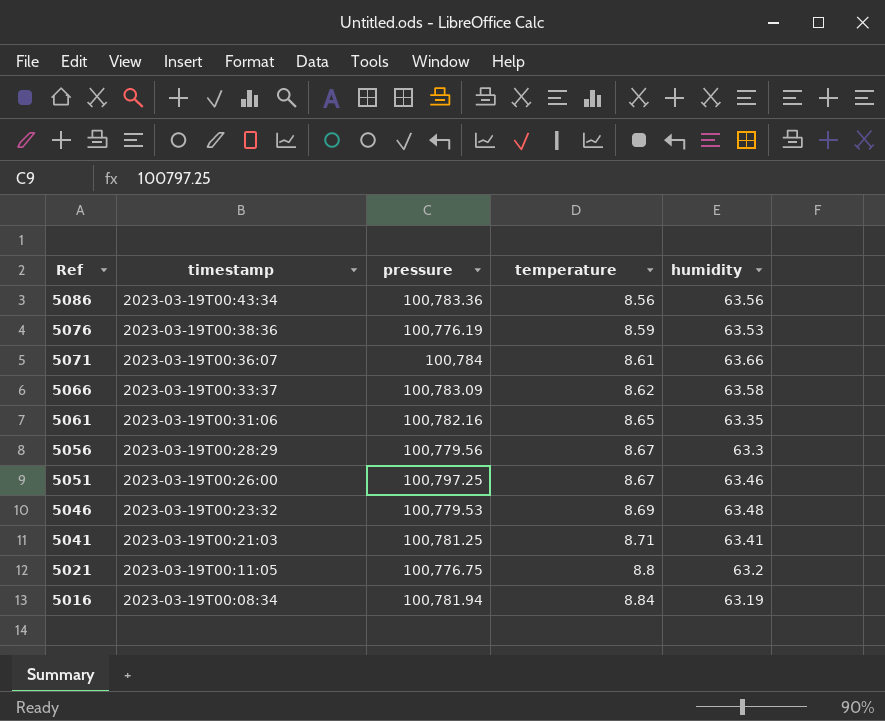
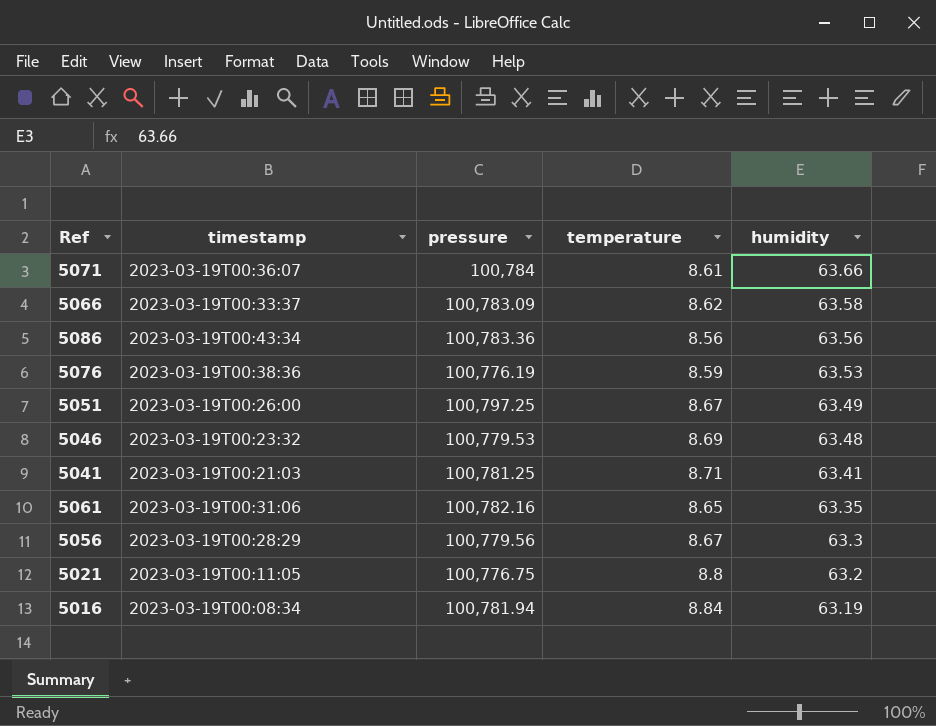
row order: Ref descending -> humidity descending
5051 | humidity: 63.46 -> 63.49

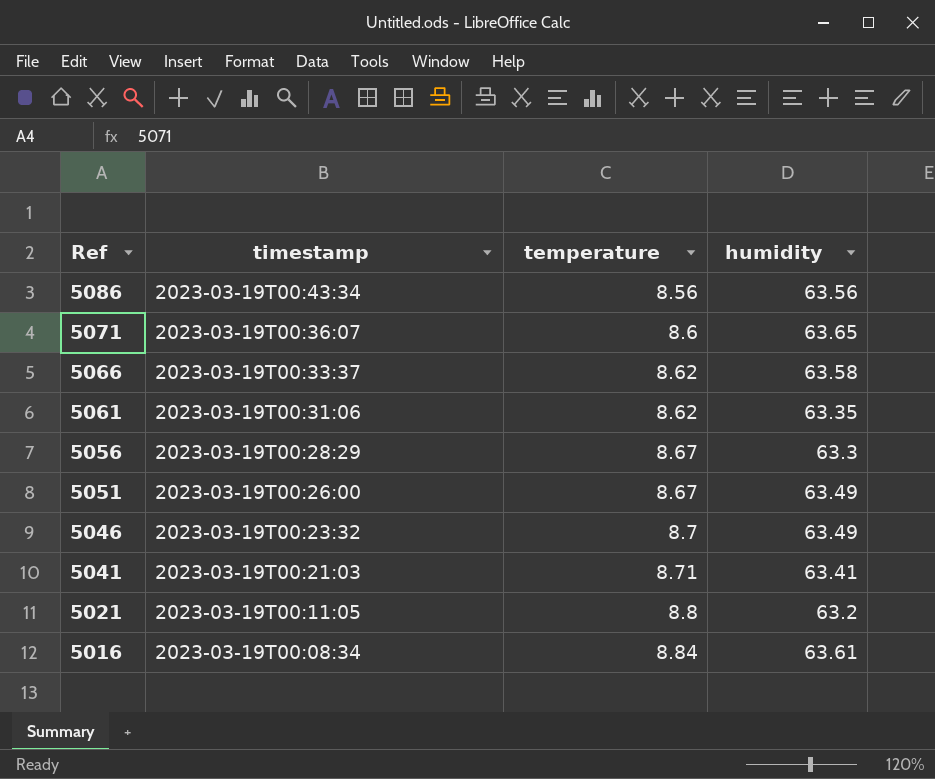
row order: humidity descending -> Ref descending
column pressure | position: 3 -> none
row 5076: 2023-03-19T00:38:36 | 100,776.19 | 8.59 | 63.53 -> none
5071 | temperature: 8.61 -> 8.6
5071 | humidity: 63.66 -> 63.65
5061 | temperature: 8.65 -> 8.62
5046 | temperature: 8.69 -> 8.7
5046 | humidity: 63.48 -> 63.49
5016 | humidity: 63.19 -> 63.61

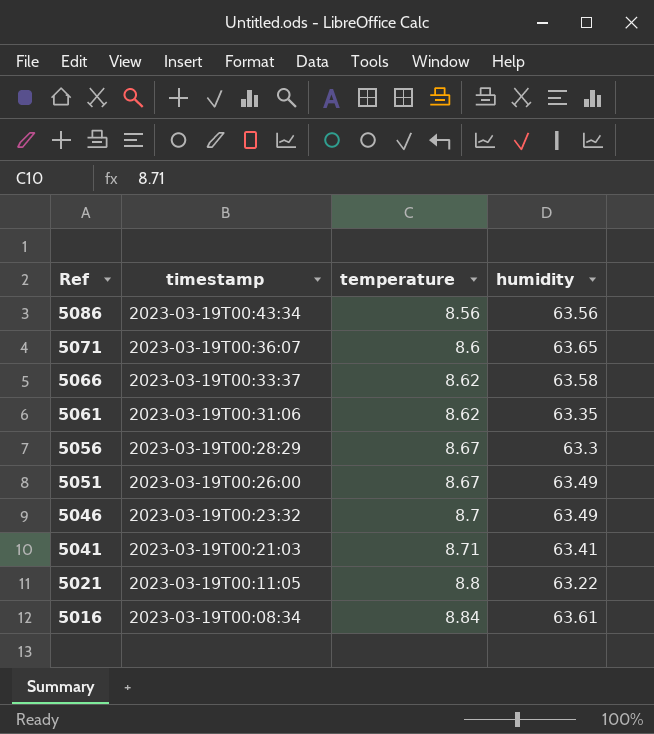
5021 | humidity: 63.2 -> 63.22

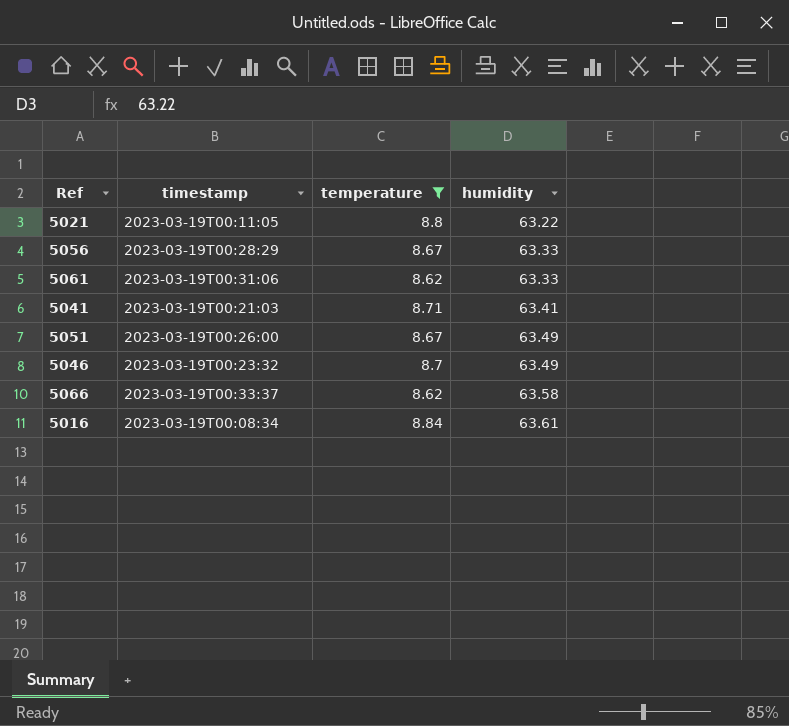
filter: none -> temperature >= 8.62
row order: Ref descending -> humidity ascending
5056 | humidity: 63.3 -> 63.33
5061 | humidity: 63.35 -> 63.33

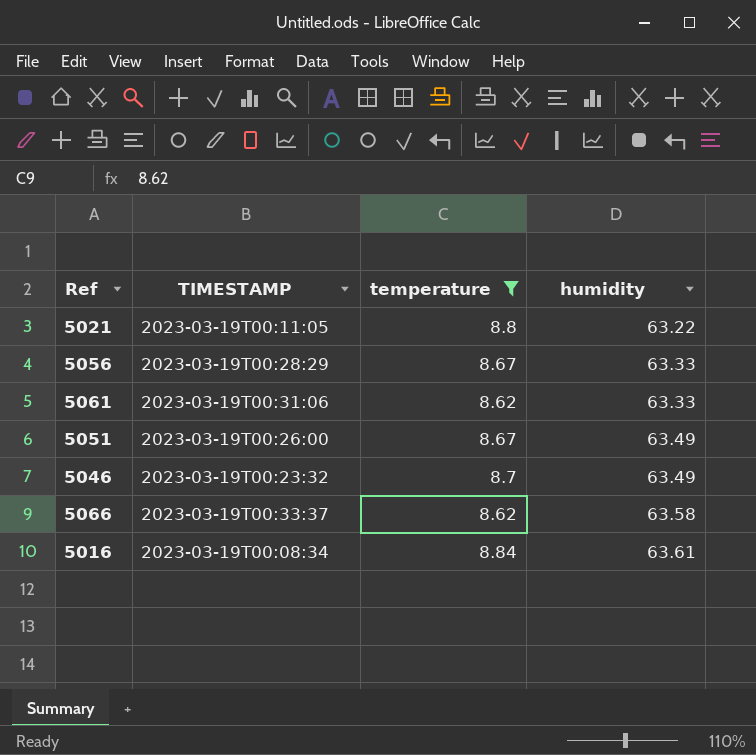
column name: timestamp -> TIMESTAMP
row 5041: 2023-03-19T00:21:03 | 8.71 | 63.41 -> none

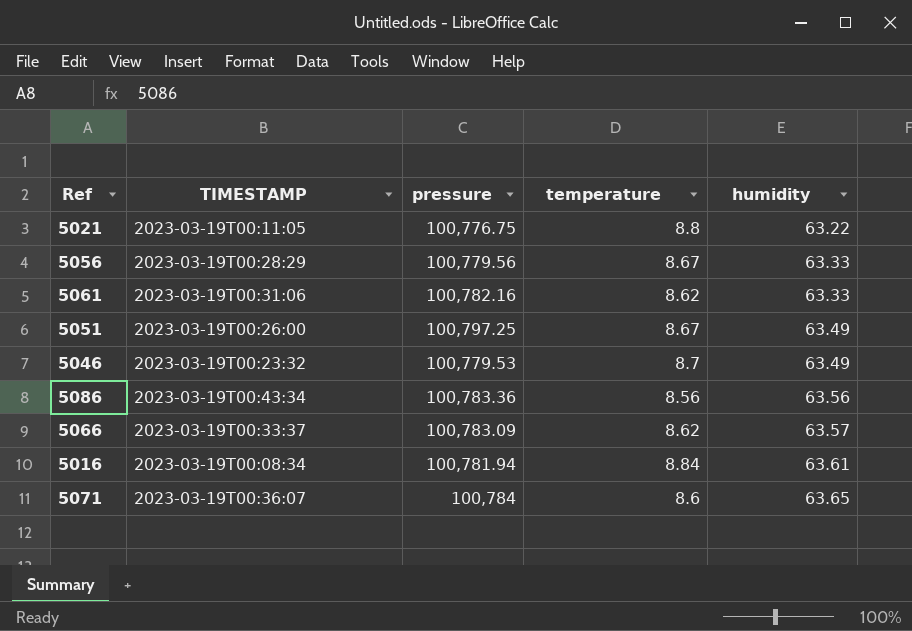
filter: temperature >= 8.62 -> none
column pressure | position: none -> 3
5066 | humidity: 63.58 -> 63.57

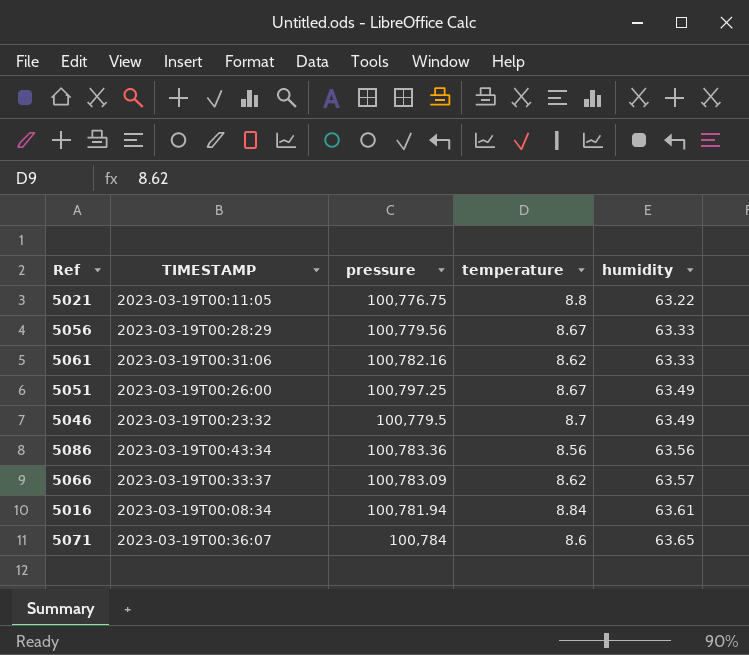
5046 | pressure: 100,779.53 -> 100,779.5

